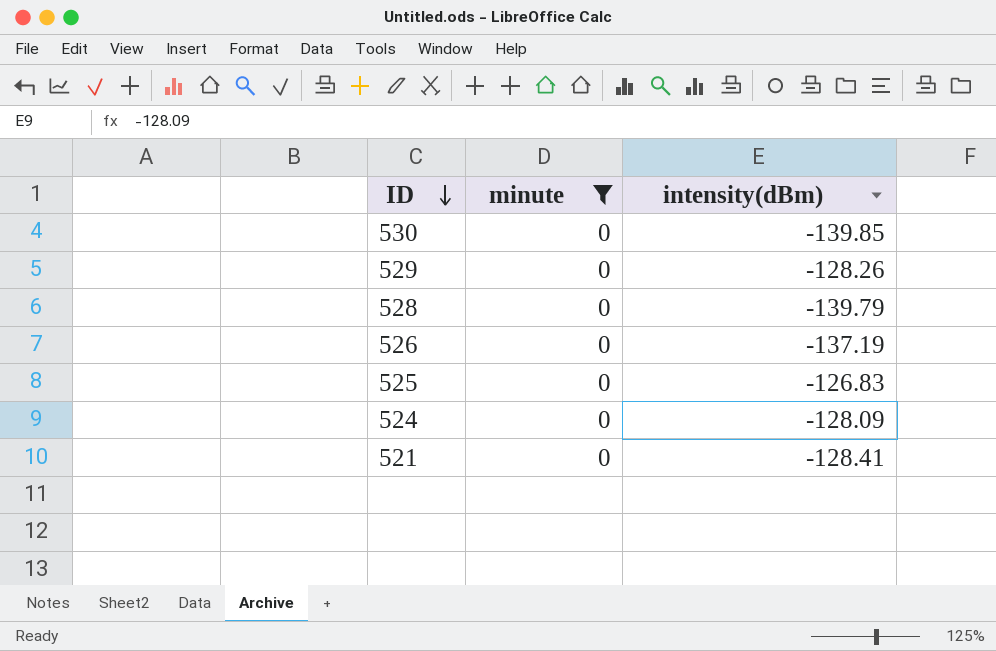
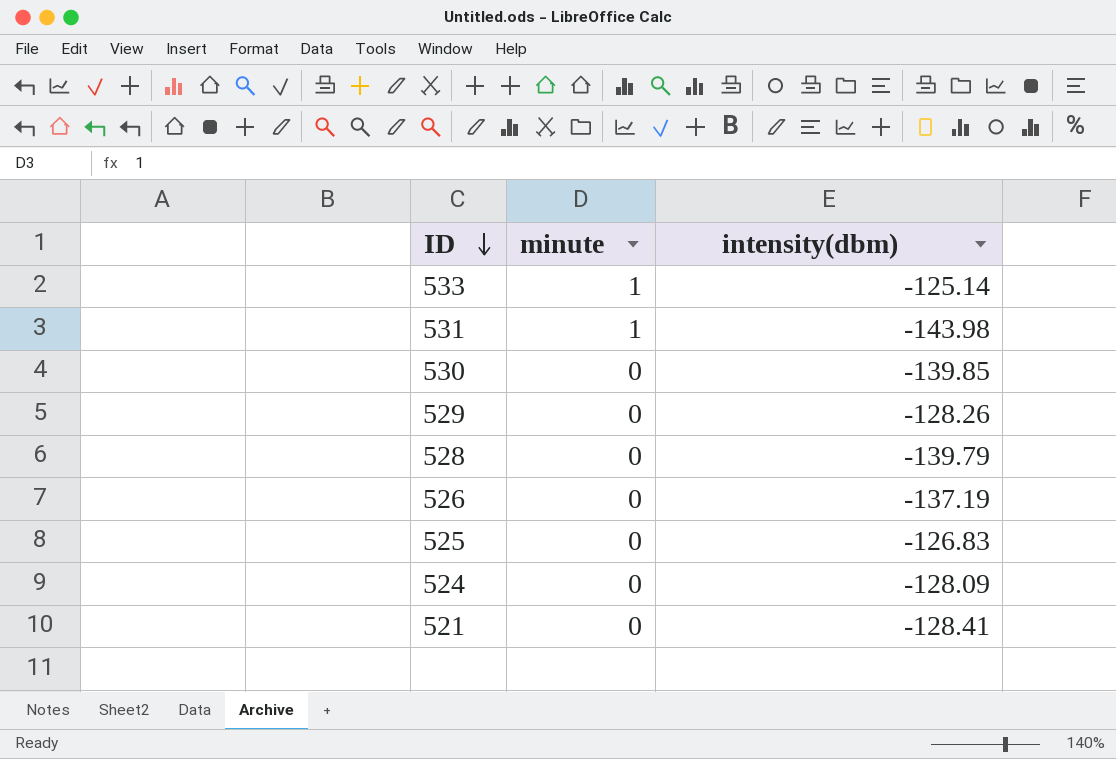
filter: minute = 0 -> none
column name: intensity(dBm) -> intensity(dbm)

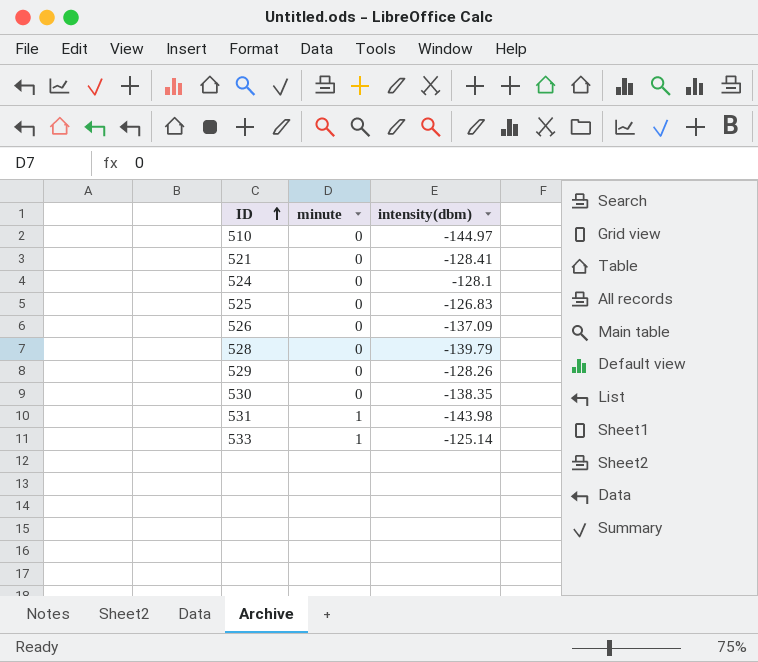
row order: ID descending -> ID ascending
row 510: none -> 0 | -144.97
524 | intensity(dbm): -128.09 -> -128.1
526 | intensity(dbm): -137.19 -> -137.09
530 | intensity(dbm): -139.85 -> -138.35

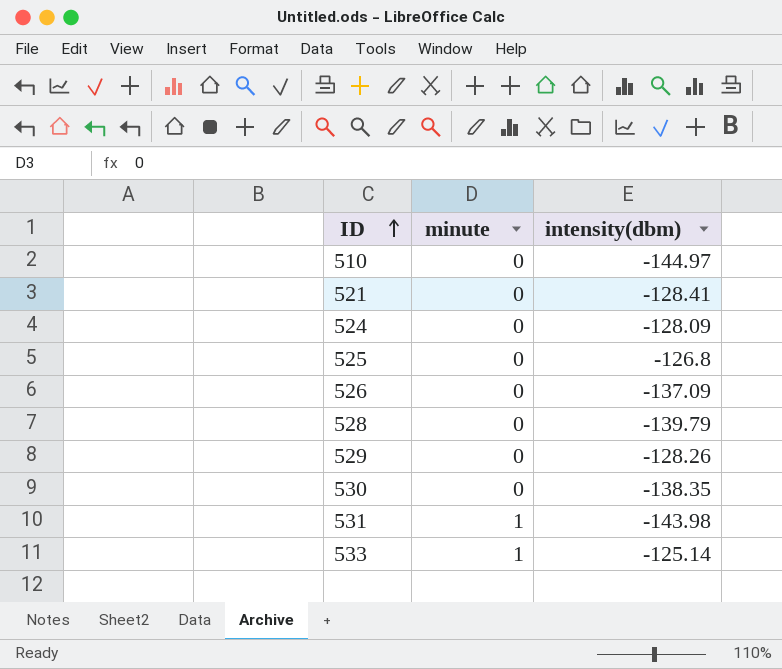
524 | intensity(dbm): -128.1 -> -128.09
525 | intensity(dbm): -126.83 -> -126.8

